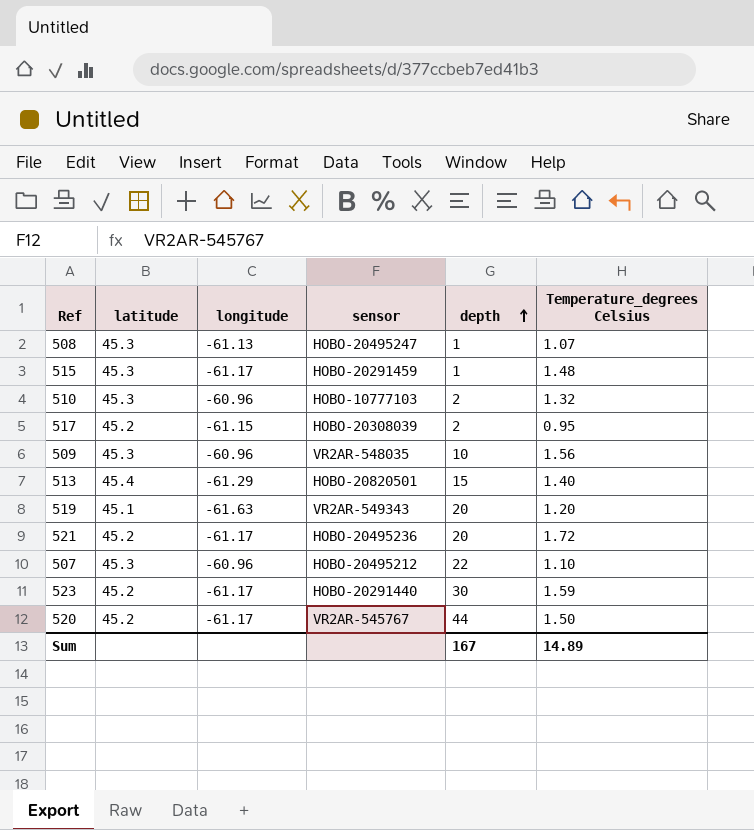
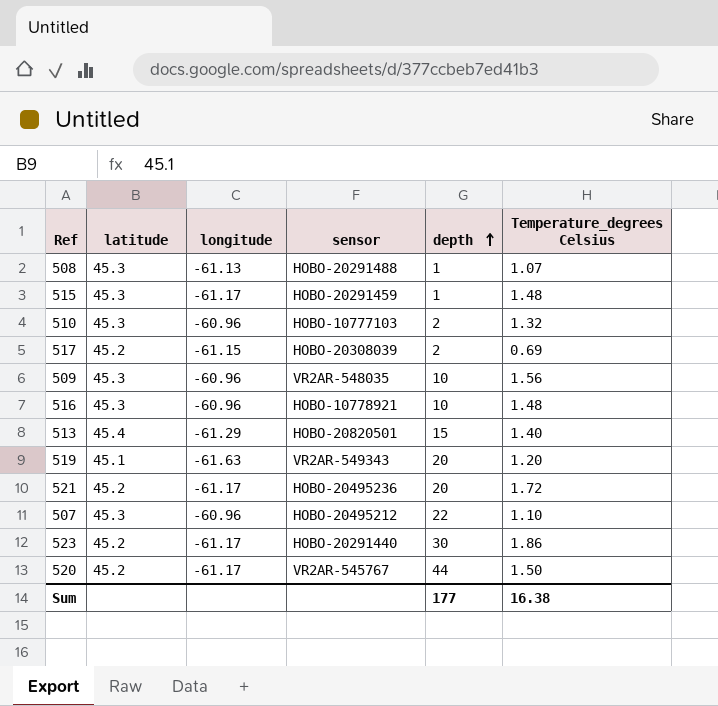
508 | sensor: HOBO-20495247 -> HOBO-20291488
517 | Temperature_degrees Celsius: 0.95 -> 0.69
row 516: none -> 45.3 | -60.96 | HOBO-10778921 | 10 | 1.48
523 | Temperature_degrees Celsius: 1.59 -> 1.86
Sum | depth: 167 -> 177
Sum | Temperature_degrees Celsius: 14.89 -> 16.38

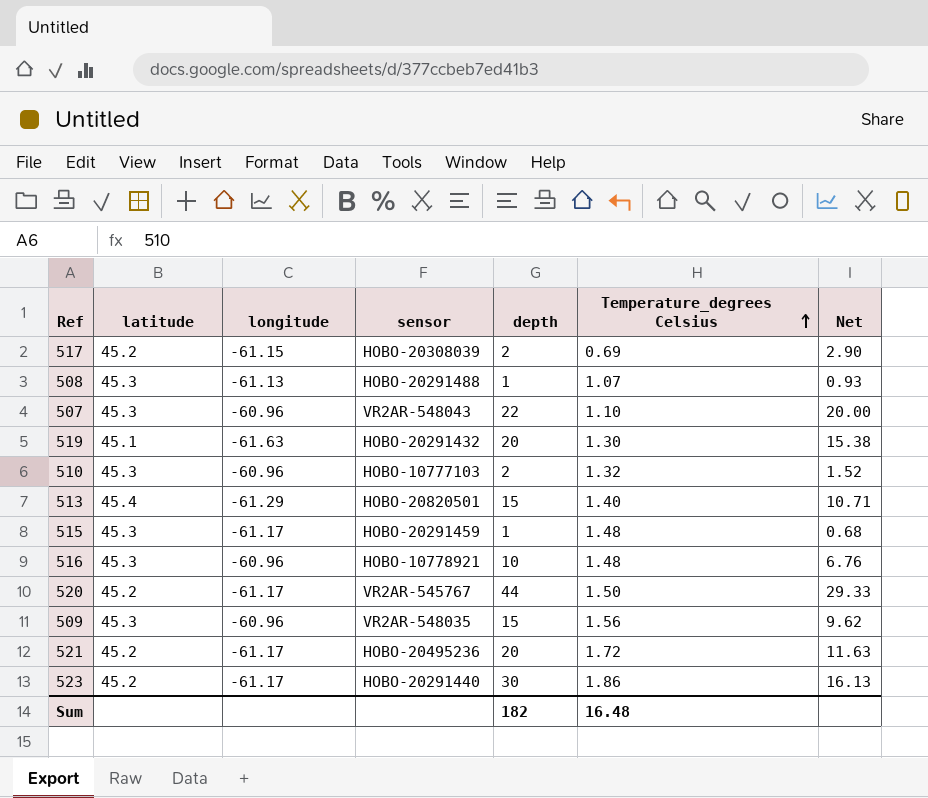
row order: depth ascending -> Temperature_degrees Celsius ascending
column Net | formula: none -> [depth] / [Temperature_degrees Celsius]
507 | sensor: HOBO-20495212 -> VR2AR-548043
519 | sensor: VR2AR-549343 -> HOBO-20291432
519 | Temperature_degrees Celsius: 1.20 -> 1.30
509 | depth: 10 -> 15
Sum | depth: 177 -> 182
Sum | Temperature_degrees Celsius: 16.38 -> 16.48

